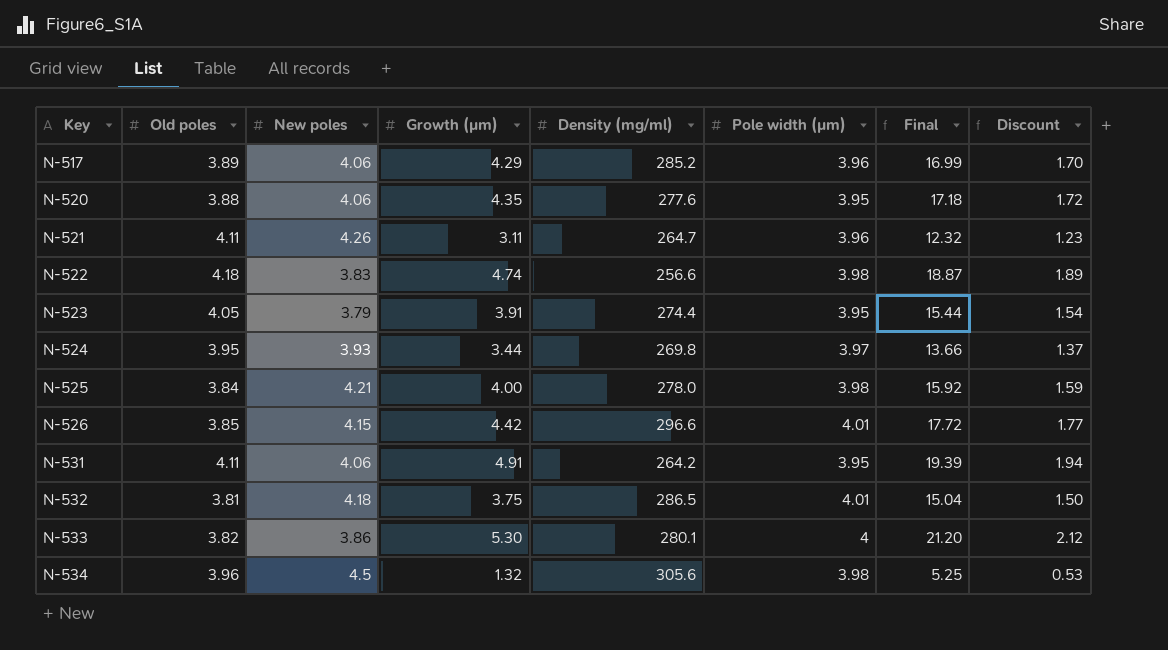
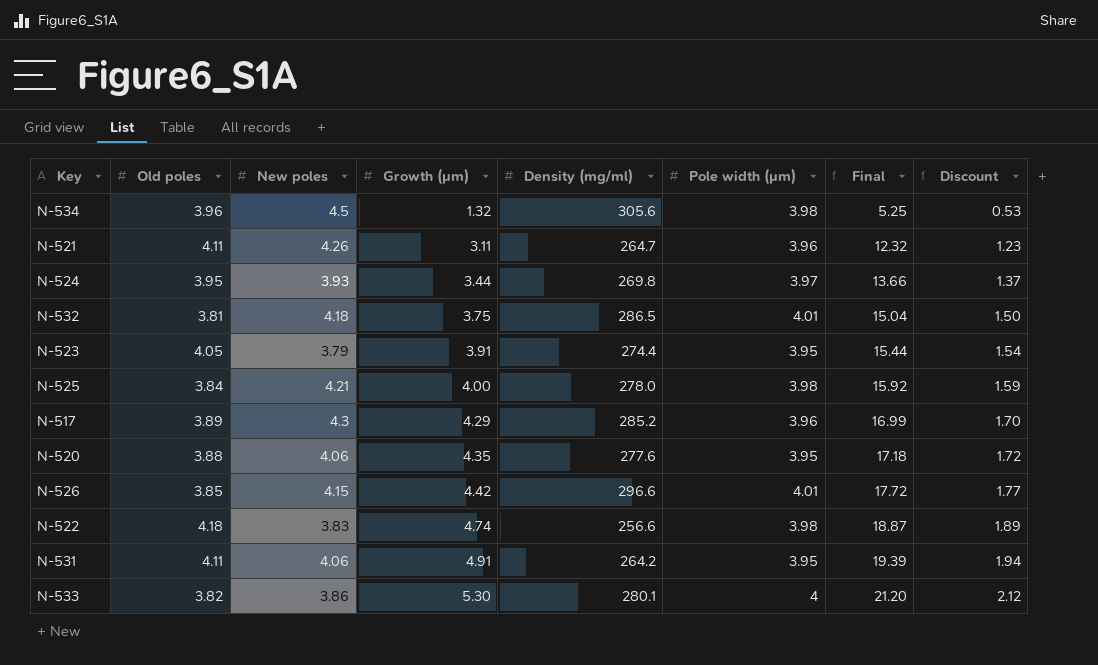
row order: Key ascending -> Growth (µm) ascending
N-517 | New poles: 4.06 -> 4.3

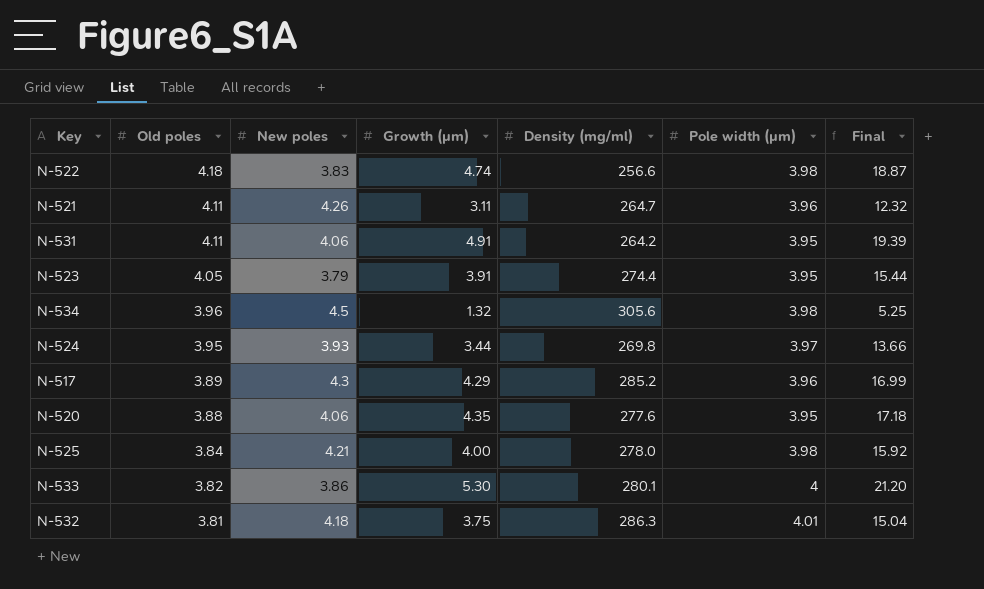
row order: Growth (µm) ascending -> Old poles descending
column Discount | formula: [Final] * 0.1 -> none
row N-526: 3.85 | 4.15 | 4.42 | 296.6 | 4.01 | 17.72 | 1.77 -> none
N-532 | Density (mg/ml): 286.5 -> 286.3

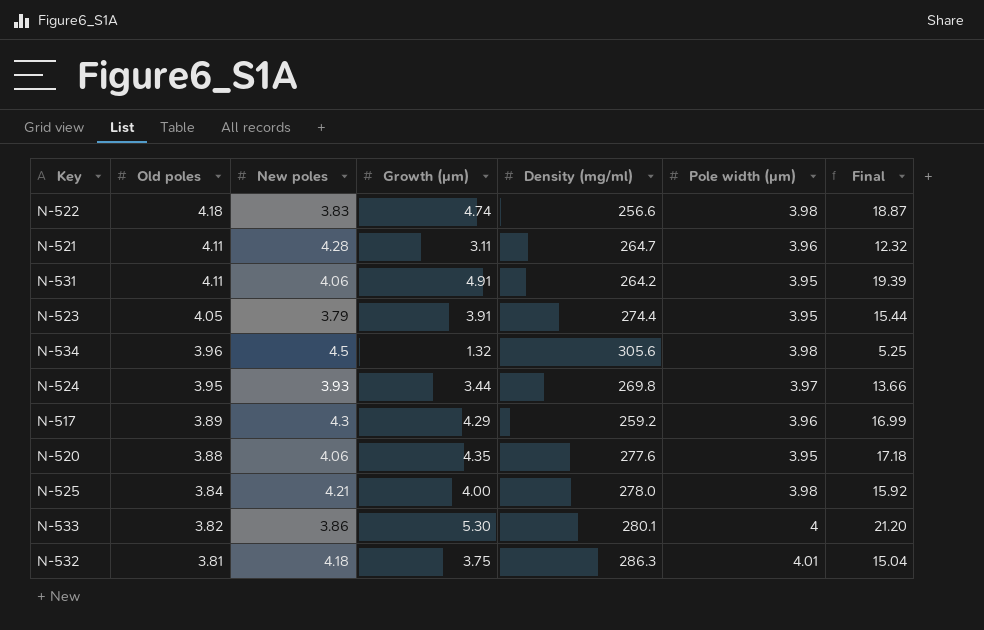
N-521 | New poles: 4.26 -> 4.28
N-517 | Density (mg/ml): 285.2 -> 259.2

